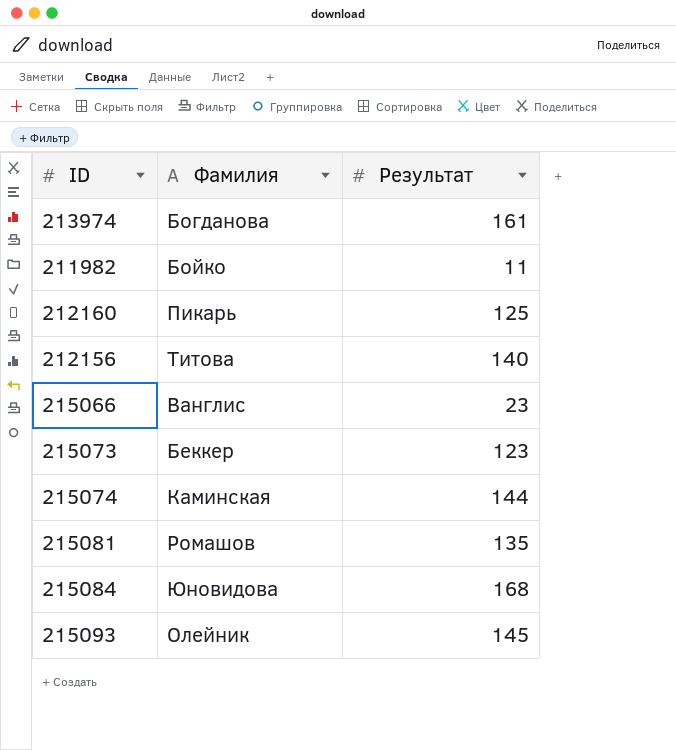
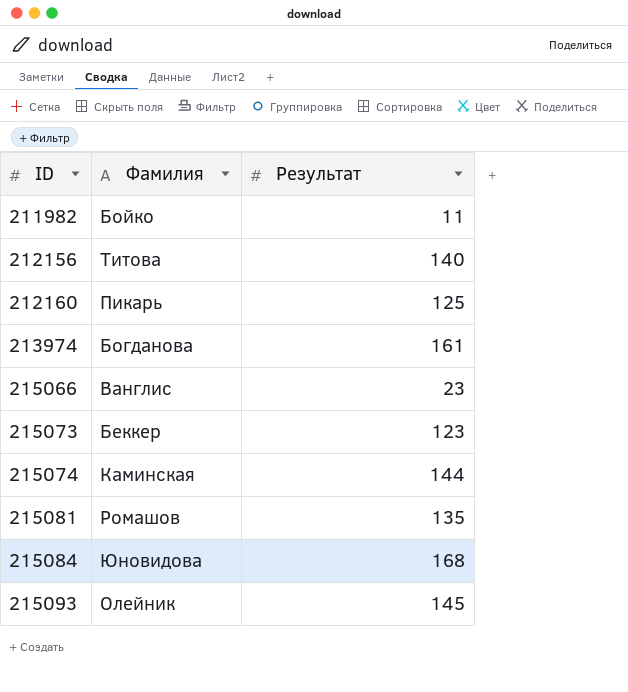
row order: none -> ID ascending

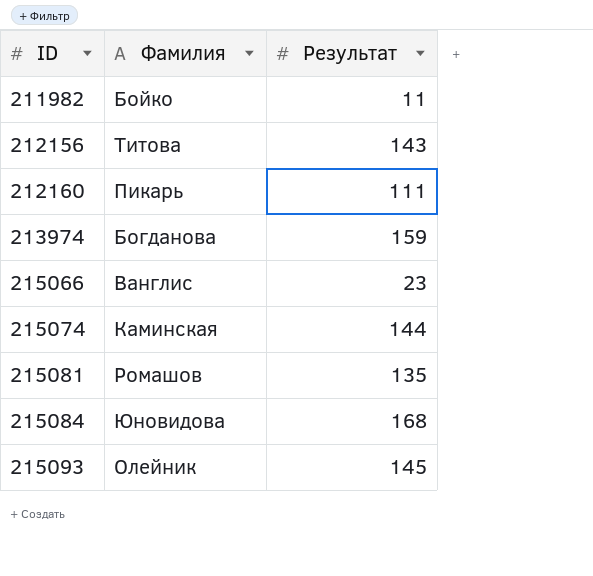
row 215073: Беккер | 123 -> none
212156 | Результат: 140 -> 143
212160 | Результат: 125 -> 111
213974 | Результат: 161 -> 159

